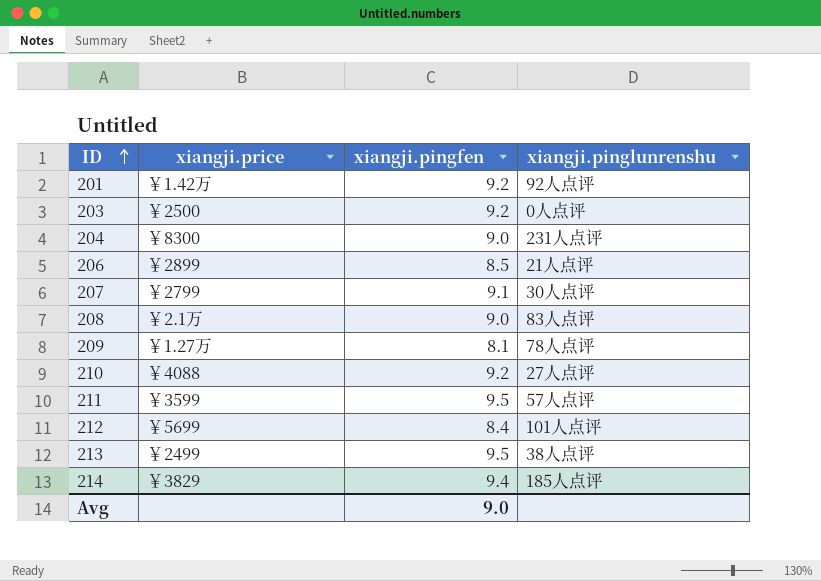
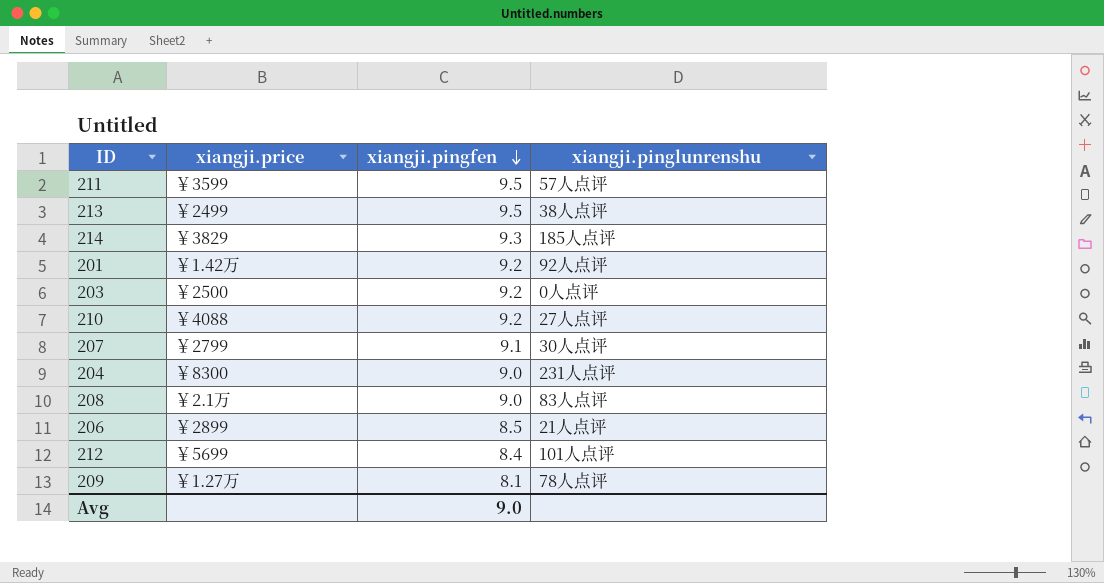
row order: ID ascending -> xiangji.pingfen descending
214 | xiangji.pingfen: 9.4 -> 9.3

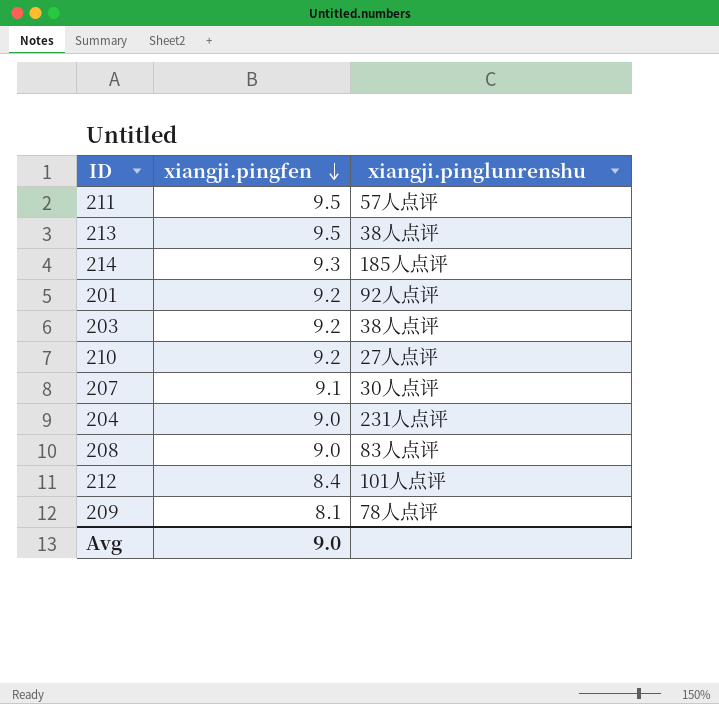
column xiangji.price | position: 2 -> none
row 206: ￥2899 | 8.5 | 21人点评 -> none
203 | xiangji.pinglunrenshu: 0人点评 -> 38人点评

